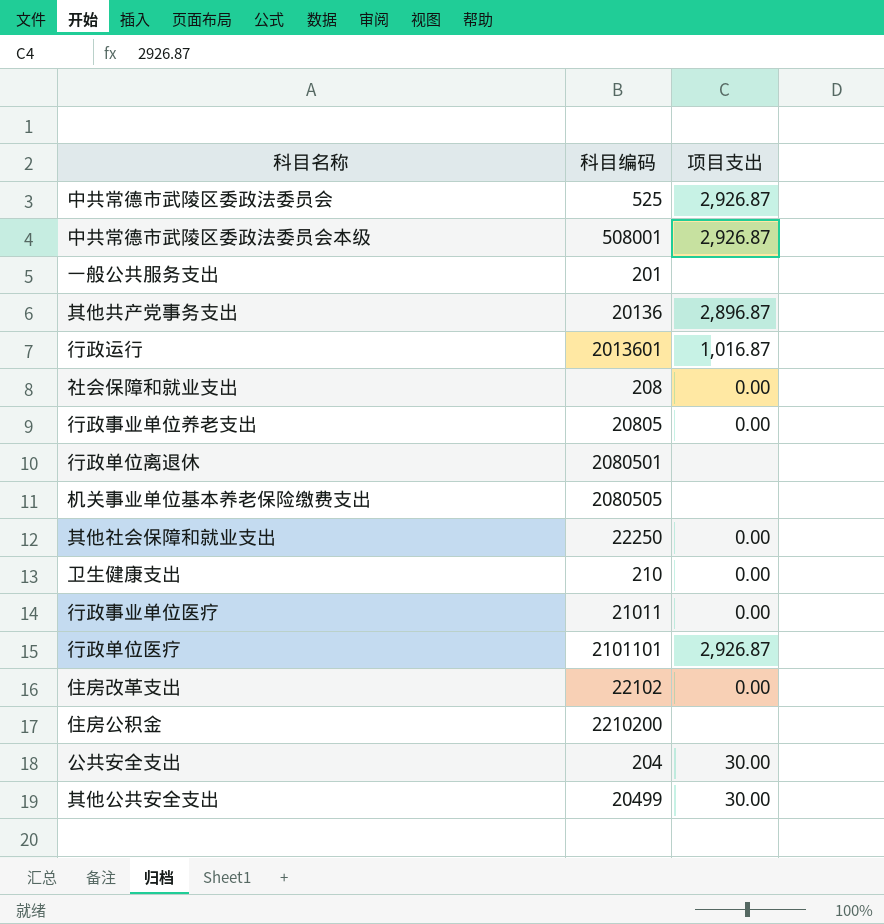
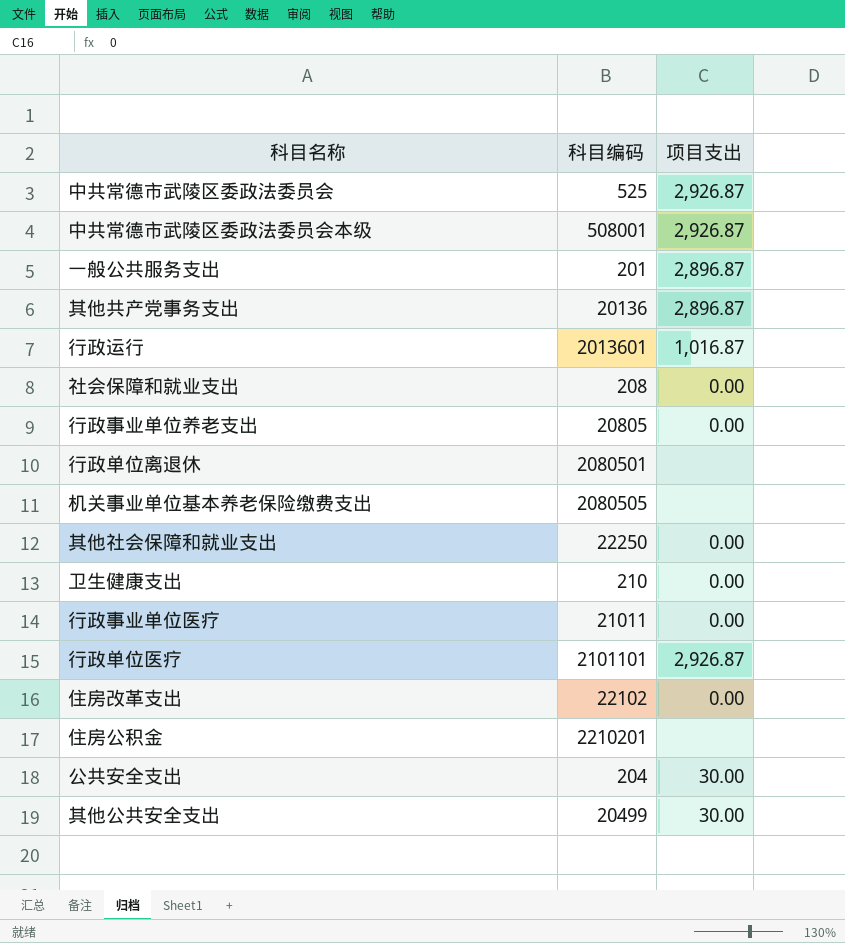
一般公共服务支出 | 项目支出: none -> 2,896.87
住房公积金 | 科目编码: 2210200 -> 2210201

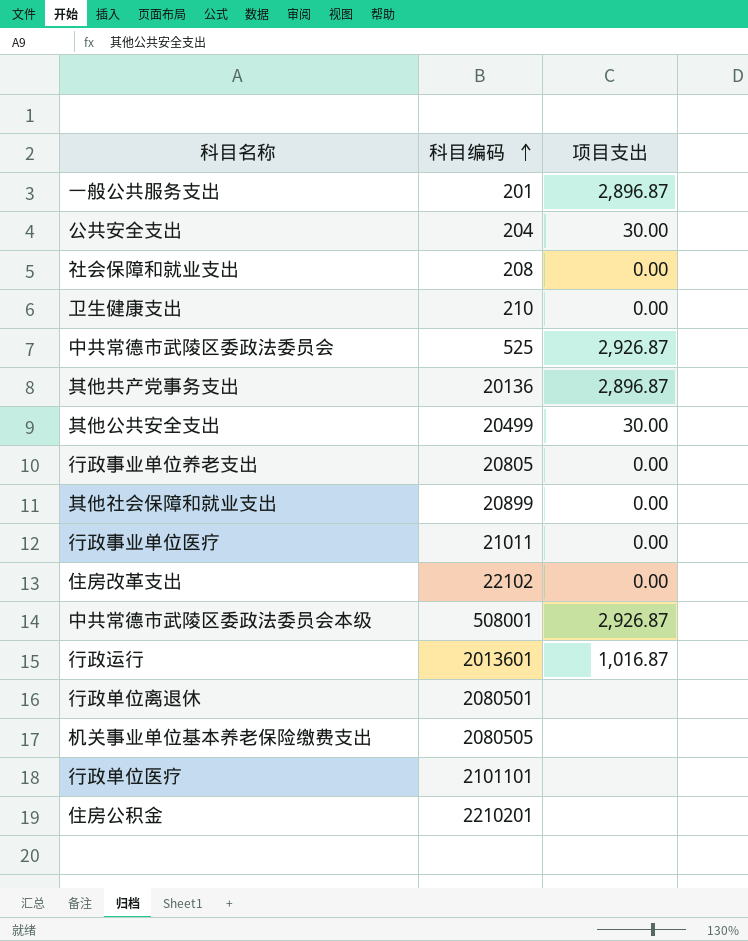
row order: none -> 科目编码 ascending
其他社会保障和就业支出 | 科目编码: 22250 -> 20899
行政单位医疗 | 项目支出: 2,926.87 -> none

